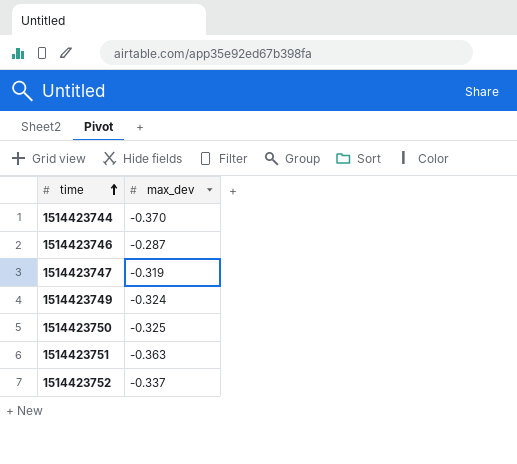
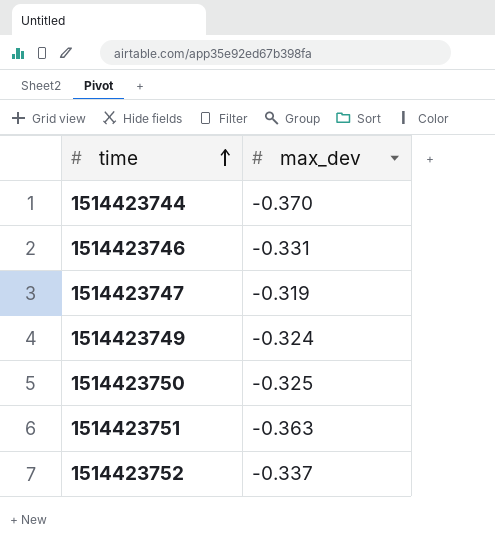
1514423746 | max_dev: -0.287 -> -0.331

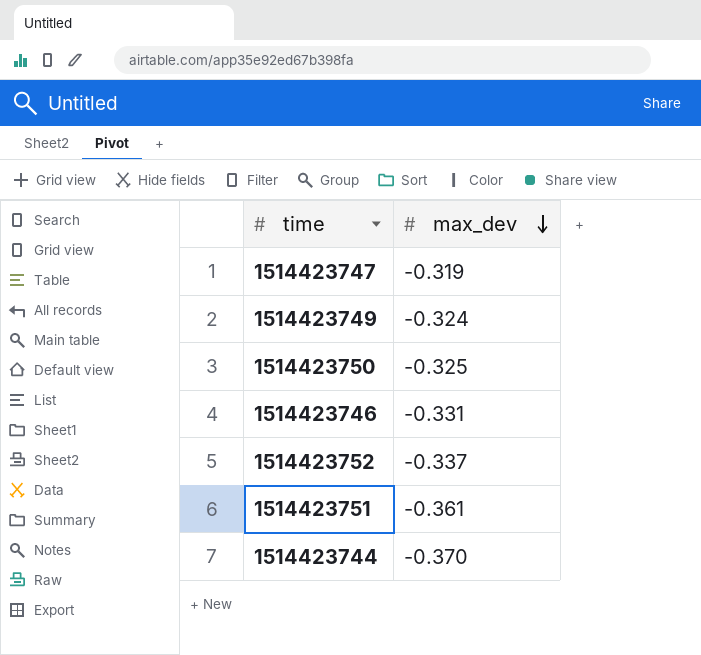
row order: time ascending -> max_dev descending
1514423751 | max_dev: -0.363 -> -0.361

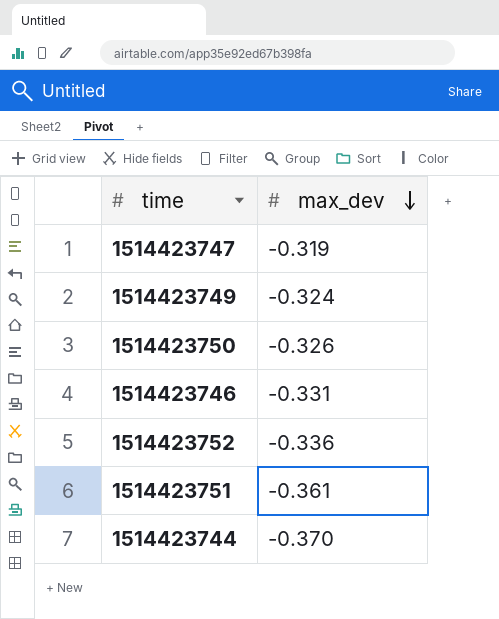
1514423750 | max_dev: -0.325 -> -0.326
1514423752 | max_dev: -0.337 -> -0.336

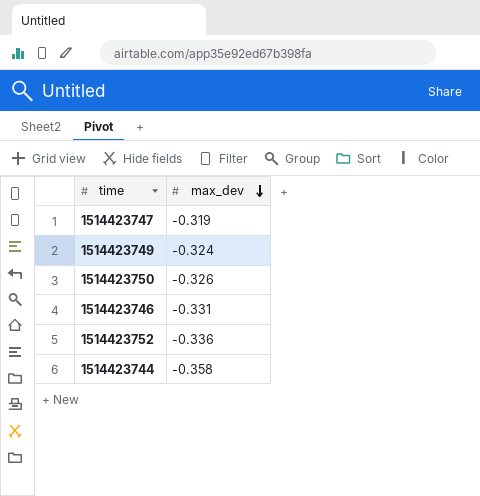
row 1514423751: -0.361 -> none
1514423744 | max_dev: -0.370 -> -0.358

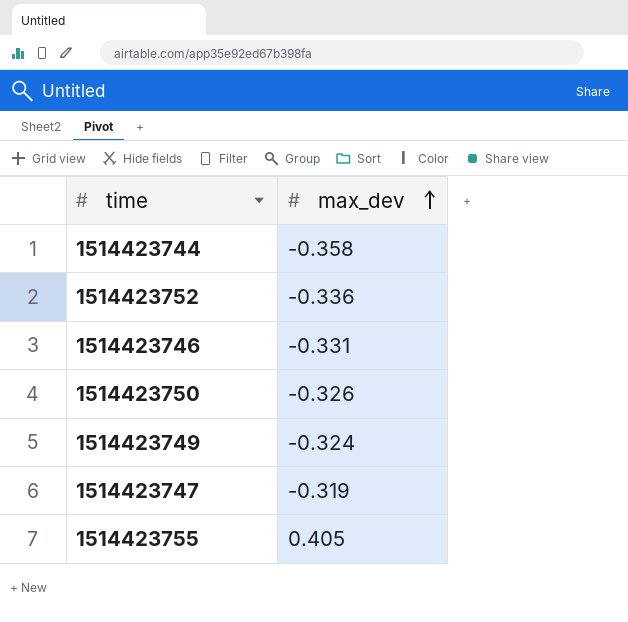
row order: max_dev descending -> max_dev ascending
row 1514423755: none -> 0.405

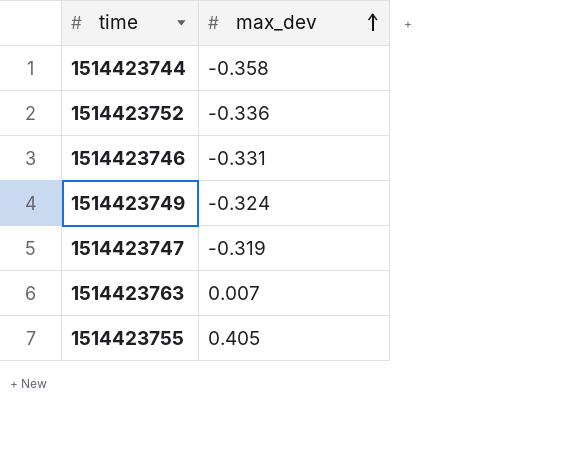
row 1514423750: -0.326 -> none
row 1514423763: none -> 0.007

